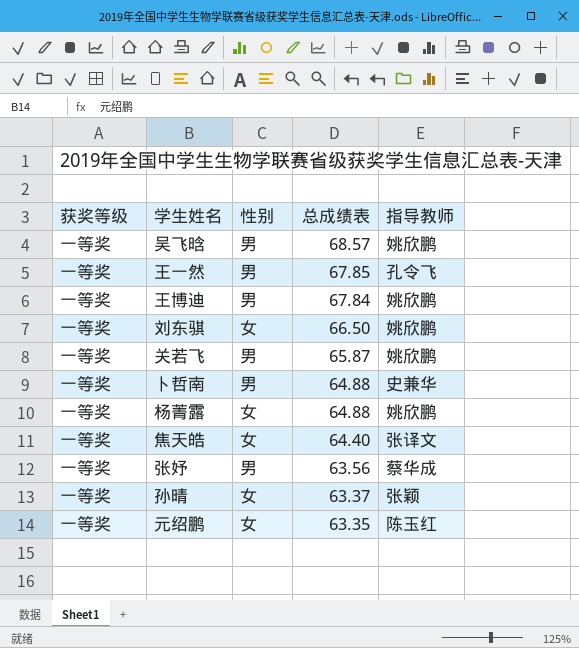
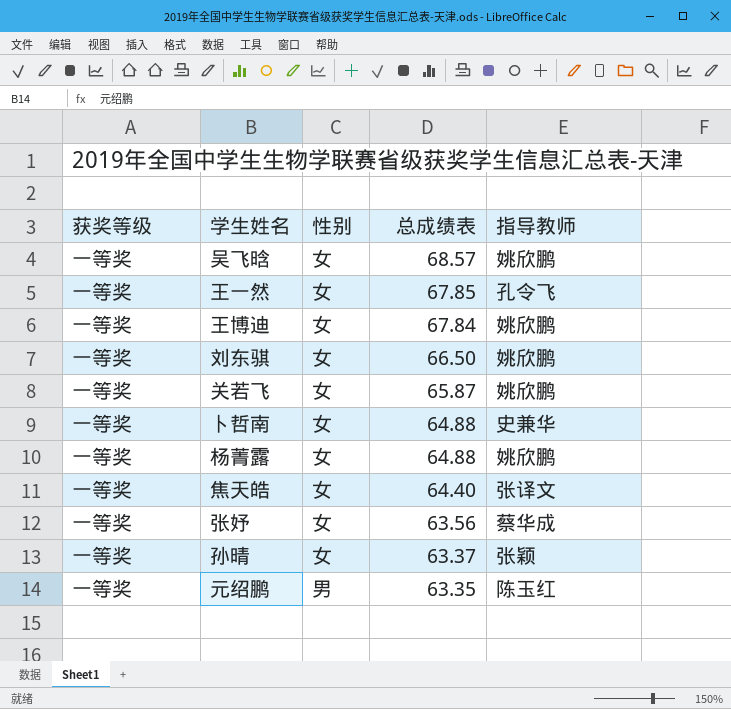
吴飞晗 | 性别: 男 -> 女
王一然 | 性别: 男 -> 女
王博迪 | 性别: 男 -> 女
关若飞 | 性别: 男 -> 女
卜哲南 | 性别: 男 -> 女
张妤 | 性别: 男 -> 女
元绍鹏 | 性别: 女 -> 男

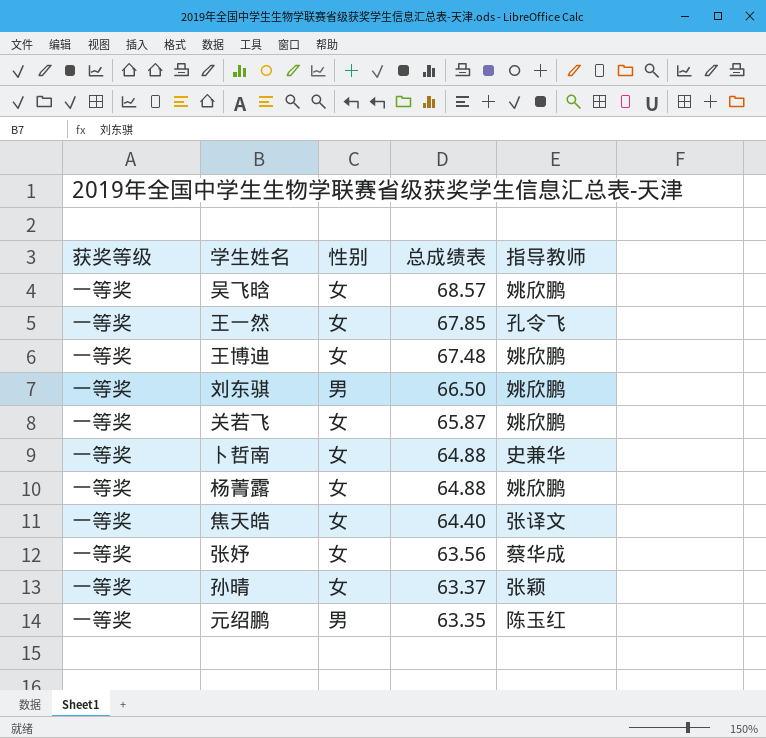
王博迪 | 总成绩表: 67.84 -> 67.48
刘东骐 | 性别: 女 -> 男

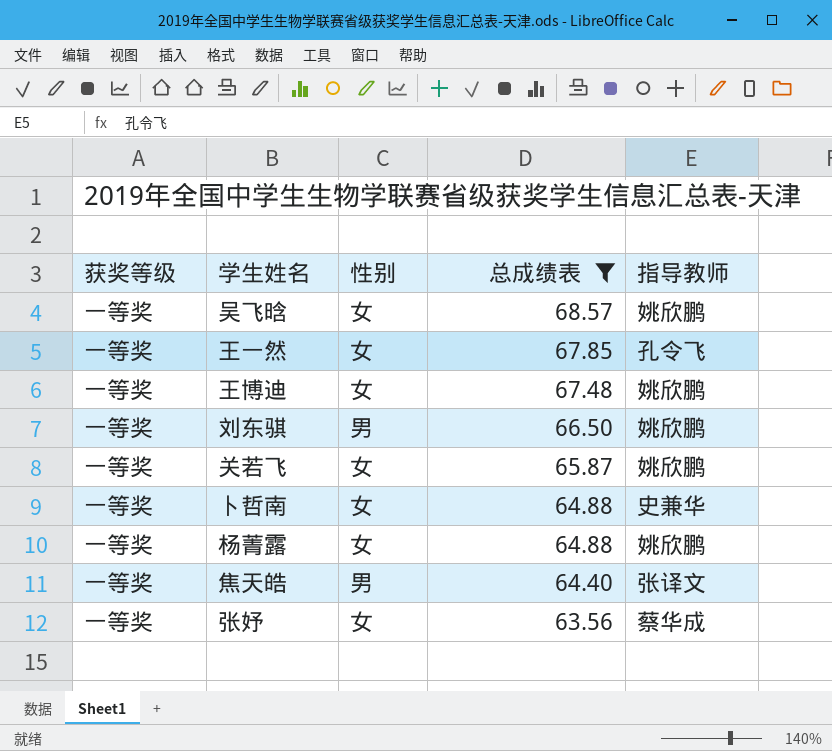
filter: none -> 总成绩表 >= 63.56
焦天皓 | 性别: 女 -> 男

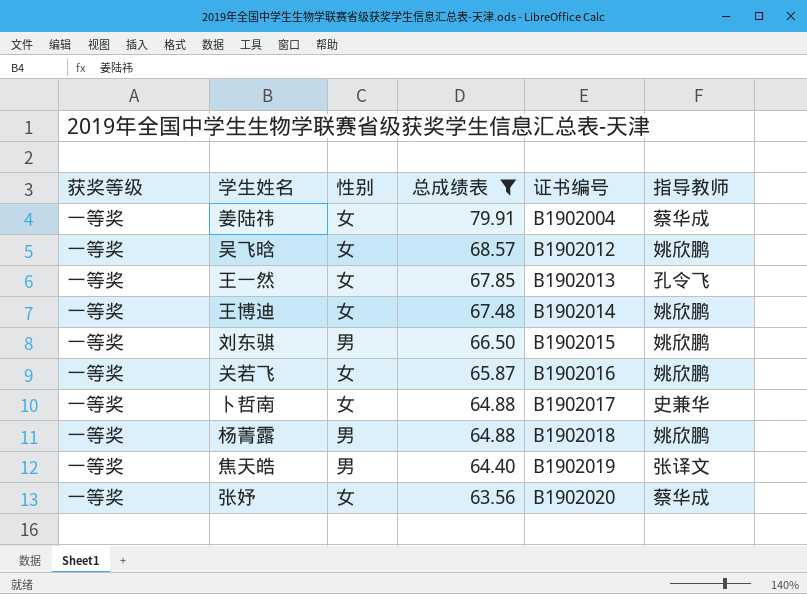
column 证书编号 | position: none -> 5
row 姜陆祎: none -> 一等奖 | 女 | 79.91 | B1902004 | 蔡华成
杨菁露 | 性别: 女 -> 男

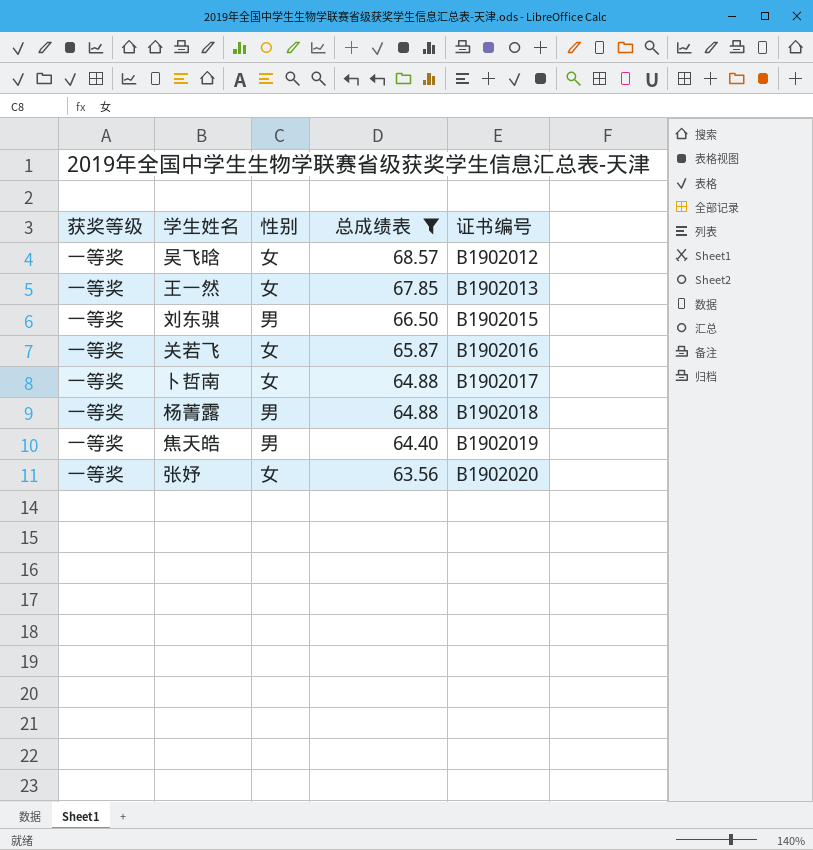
column 指导教师 | position: 6 -> none
row 姜陆祎: 一等奖 | 女 | 79.91 | B1902004 | 蔡华成 -> none
row 王博迪: 一等奖 | 女 | 67.48 | B1902014 | 姚欣鹏 -> none

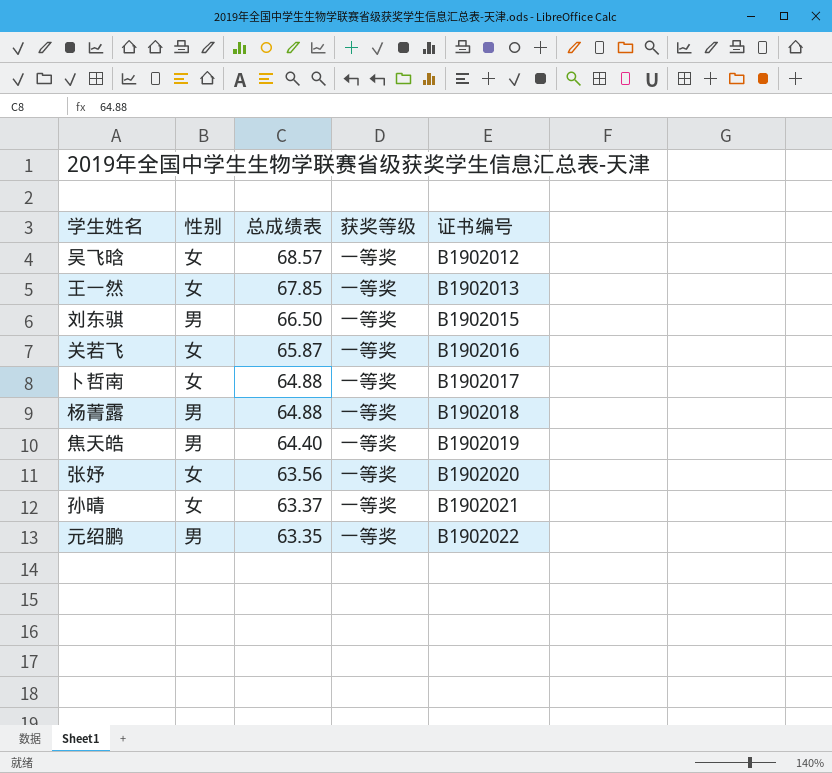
filter: 总成绩表 >= 63.56 -> none
column 获奖等级 | position: 1 -> 4

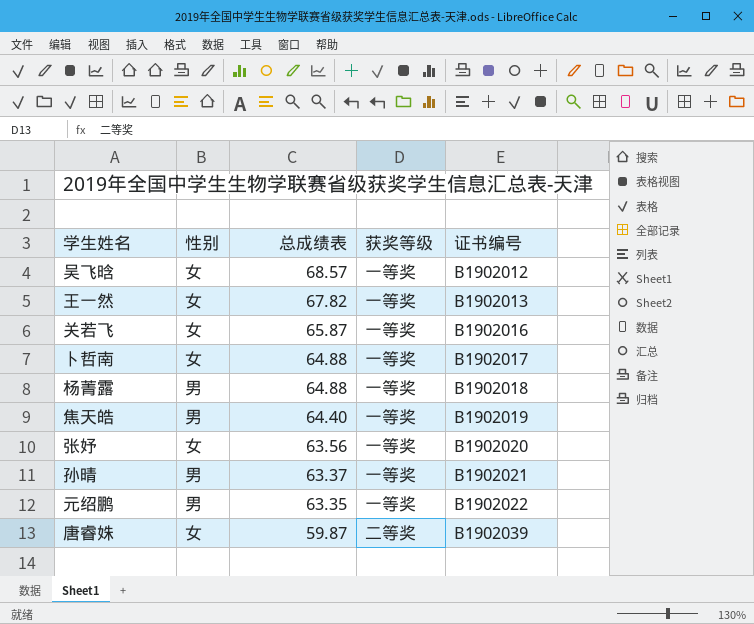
row 刘东骐: 男 | 66.50 | 一等奖 | B1902015 -> none
王一然 | 总成绩表: 67.85 -> 67.82
孙晴 | 性别: 女 -> 男
row 唐睿姝: none -> 女 | 59.87 | 二等奖 | B1902039

